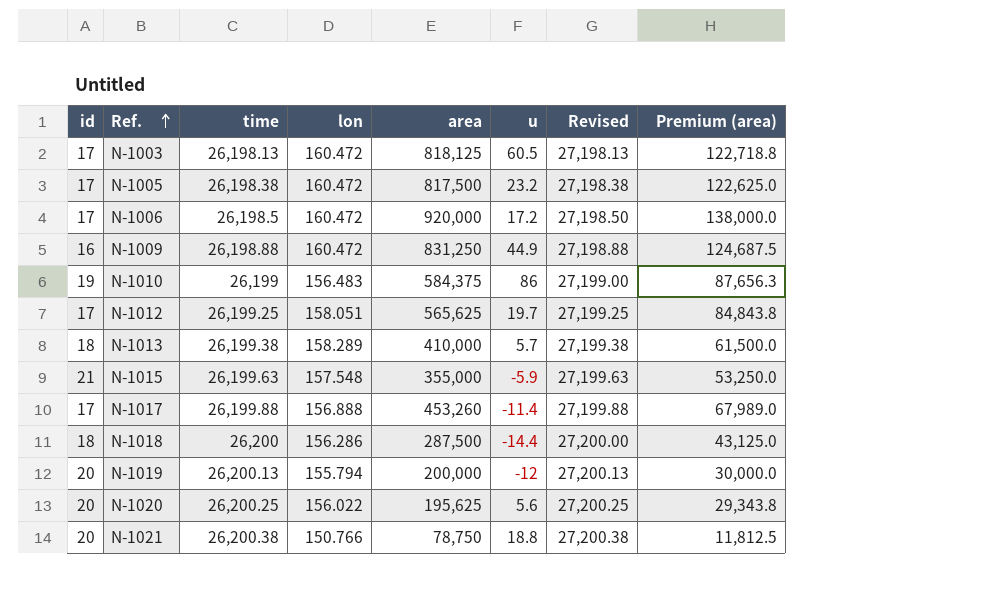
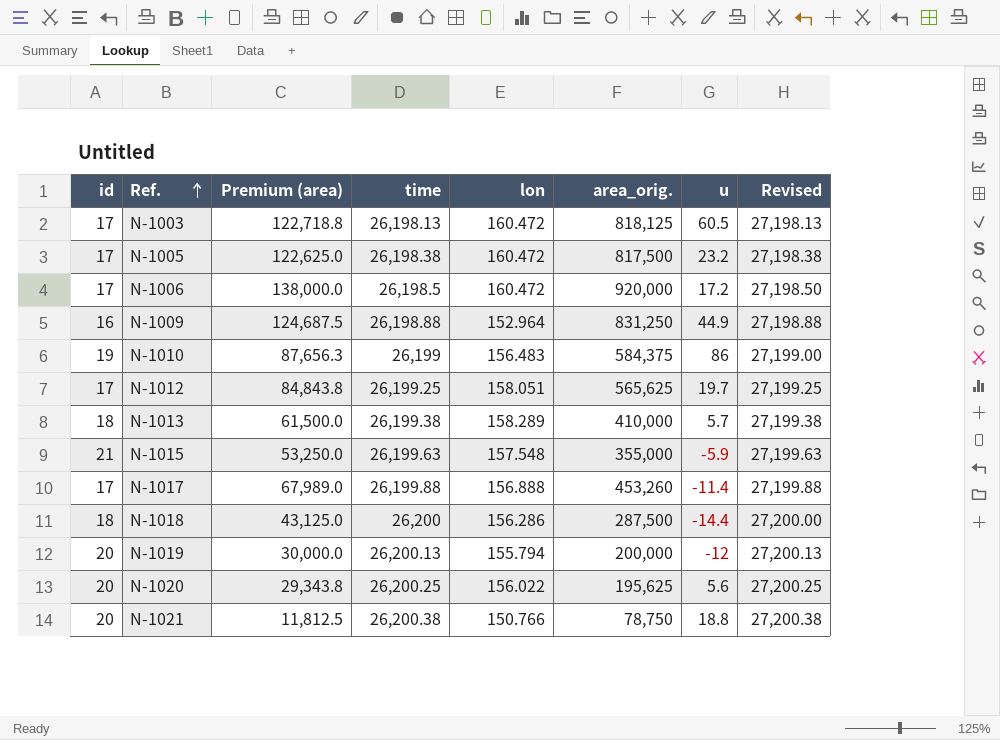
column Premium (area) | position: 8 -> 3
column name: area -> area_orig.
N-1009 | lon: 160.472 -> 152.964

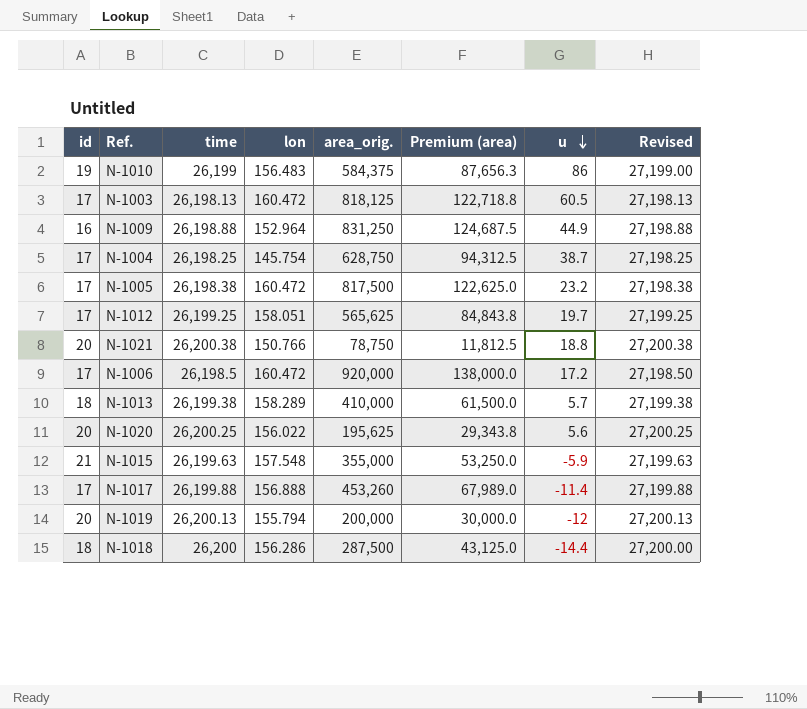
row order: Ref. ascending -> u descending
column Premium (area) | position: 3 -> 6
row N-1004: none -> 17 | 26,198.25 | 145.754 | 628,750 | 94,312.5 | 38.7 | 27,198.25

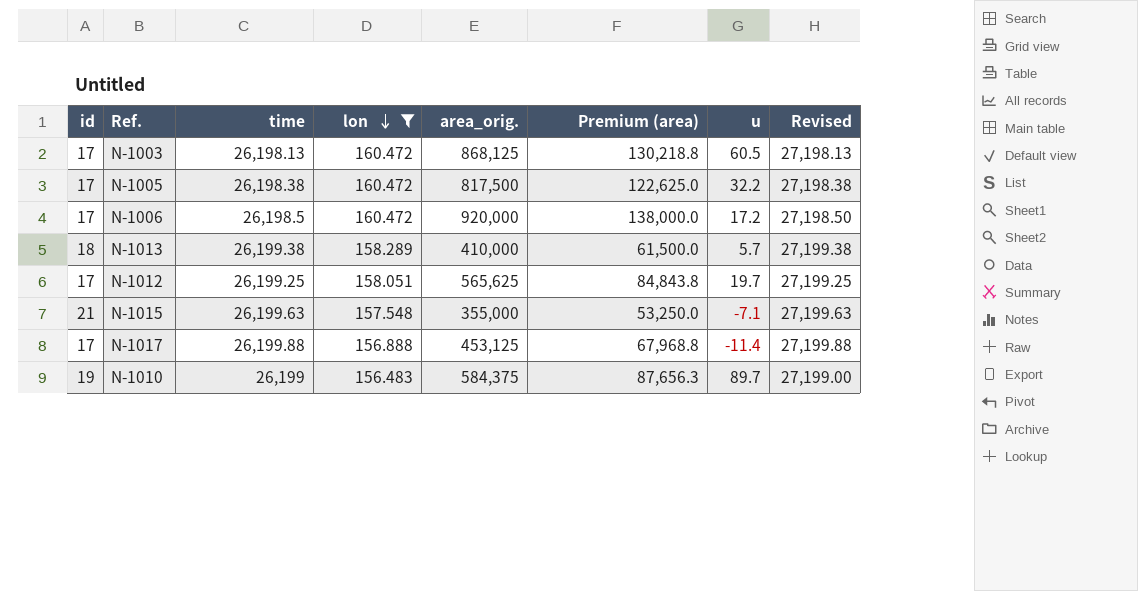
filter: none -> lon >= 156.483
row order: u descending -> lon descending
N-1003 | area_orig.: 818,125 -> 868,125
N-1003 | Premium (area): 122,718.8 -> 130,218.8
N-1005 | u: 23.2 -> 32.2
N-1015 | u: -5.9 -> -7.1
N-1017 | area_orig.: 453,260 -> 453,125
N-1017 | Premium (area): 67,989.0 -> 67,968.8
N-1010 | u: 86 -> 89.7

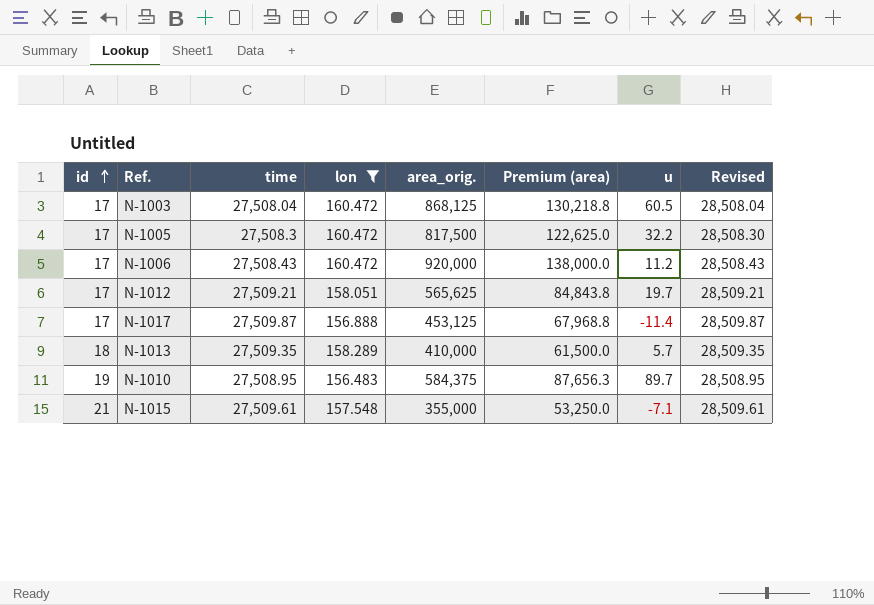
row order: lon descending -> id ascending
N-1003 | time: 26,198.13 -> 27,508.04
N-1003 | Revised: 27,198.13 -> 28,508.04
N-1005 | time: 26,198.38 -> 27,508.3
N-1005 | Revised: 27,198.38 -> 28,508.30
N-1006 | time: 26,198.5 -> 27,508.43
N-1006 | u: 17.2 -> 11.2
N-1006 | Revised: 27,198.50 -> 28,508.43
N-1012 | time: 26,199.25 -> 27,509.21
N-1012 | Revised: 27,199.25 -> 28,509.21
N-1017 | time: 26,199.88 -> 27,509.87
N-1017 | Revised: 27,199.88 -> 28,509.87
N-1013 | time: 26,199.38 -> 27,509.35
N-1013 | Revised: 27,199.38 -> 28,509.35
N-1010 | time: 26,199 -> 27,508.95
N-1010 | Revised: 27,199.00 -> 28,508.95
N-1015 | time: 26,199.63 -> 27,509.61
N-1015 | Revised: 27,199.63 -> 28,509.61

